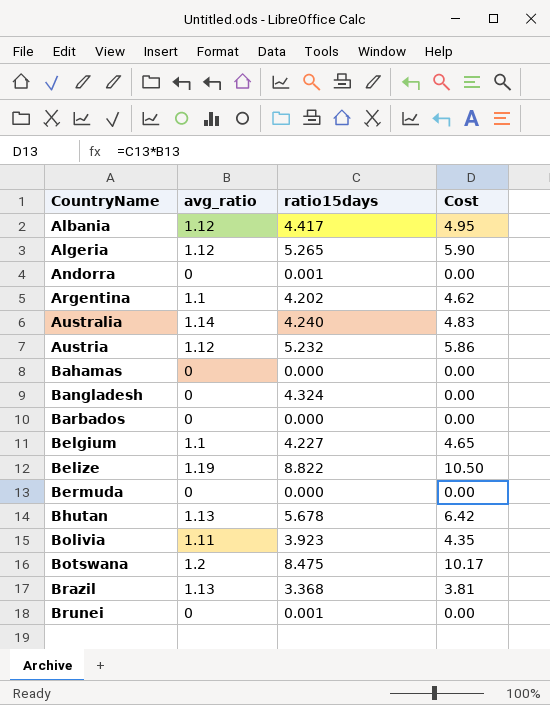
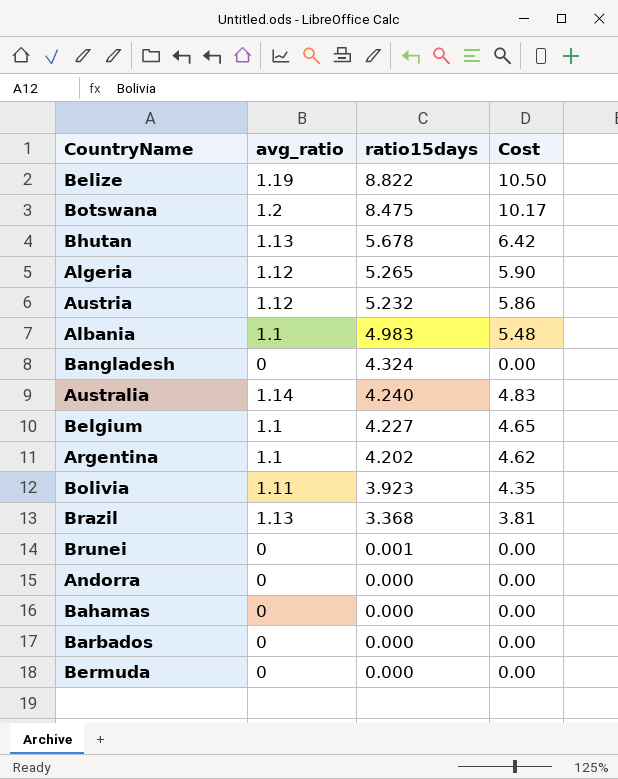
row order: CountryName ascending -> ratio15days descending
Albania | avg_ratio: 1.12 -> 1.1
Albania | ratio15days: 4.417 -> 4.983
Albania | Cost: 4.95 -> 5.48
Andorra | ratio15days: 0.001 -> 0.000

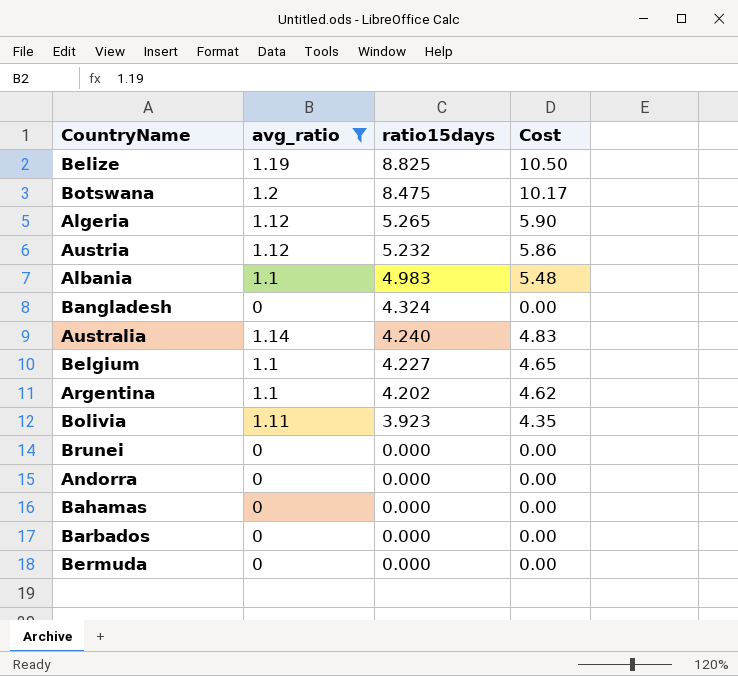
filter: none -> avg_ratio != 1.13
Belize | ratio15days: 8.822 -> 8.825
Brunei | ratio15days: 0.001 -> 0.000

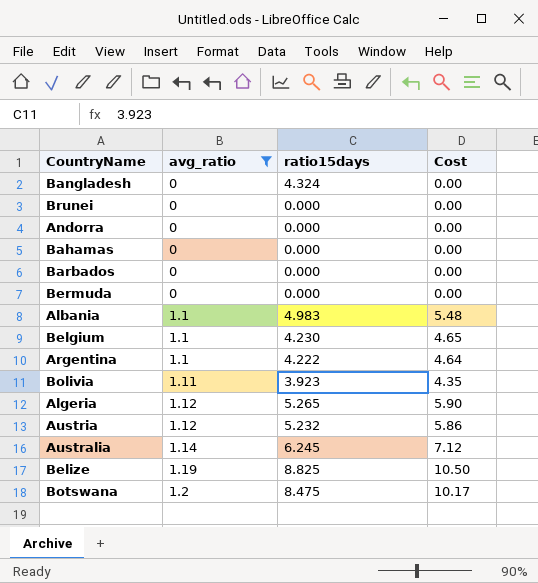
row order: ratio15days descending -> avg_ratio ascending
Belgium | ratio15days: 4.227 -> 4.230
Argentina | ratio15days: 4.202 -> 4.222
Argentina | Cost: 4.62 -> 4.64
Australia | ratio15days: 4.240 -> 6.245
Australia | Cost: 4.83 -> 7.12

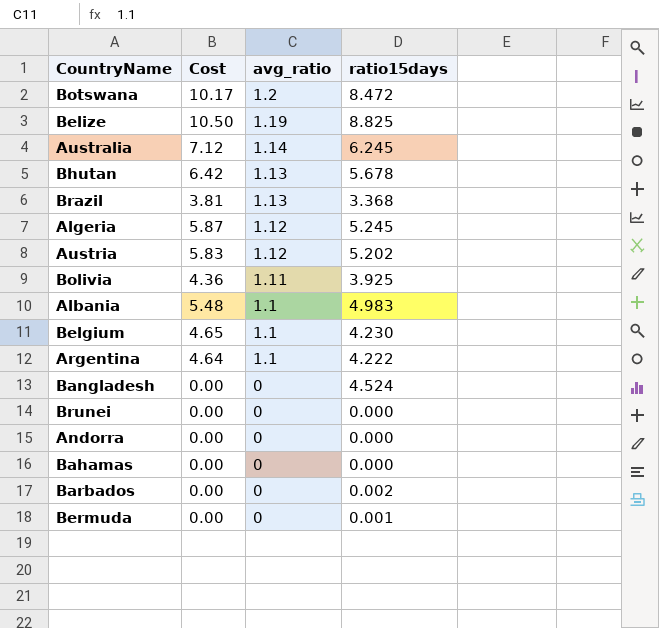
filter: avg_ratio != 1.13 -> none
row order: avg_ratio ascending -> avg_ratio descending
column Cost | position: 4 -> 2
Botswana | ratio15days: 8.475 -> 8.472
Algeria | Cost: 5.90 -> 5.87
Algeria | ratio15days: 5.265 -> 5.245
Austria | Cost: 5.86 -> 5.83
Austria | ratio15days: 5.232 -> 5.202
Bolivia | Cost: 4.35 -> 4.36
Bolivia | ratio15days: 3.923 -> 3.925
Bangladesh | ratio15days: 4.324 -> 4.524
Barbados | ratio15days: 0.000 -> 0.002
Bermuda | ratio15days: 0.000 -> 0.001

